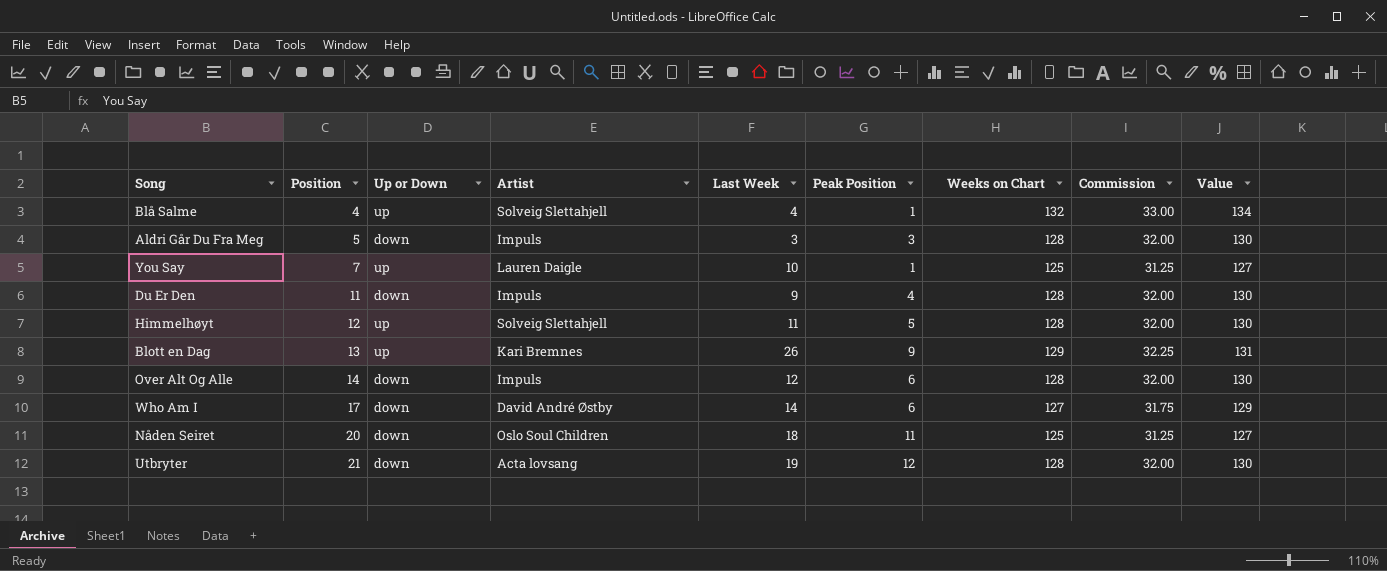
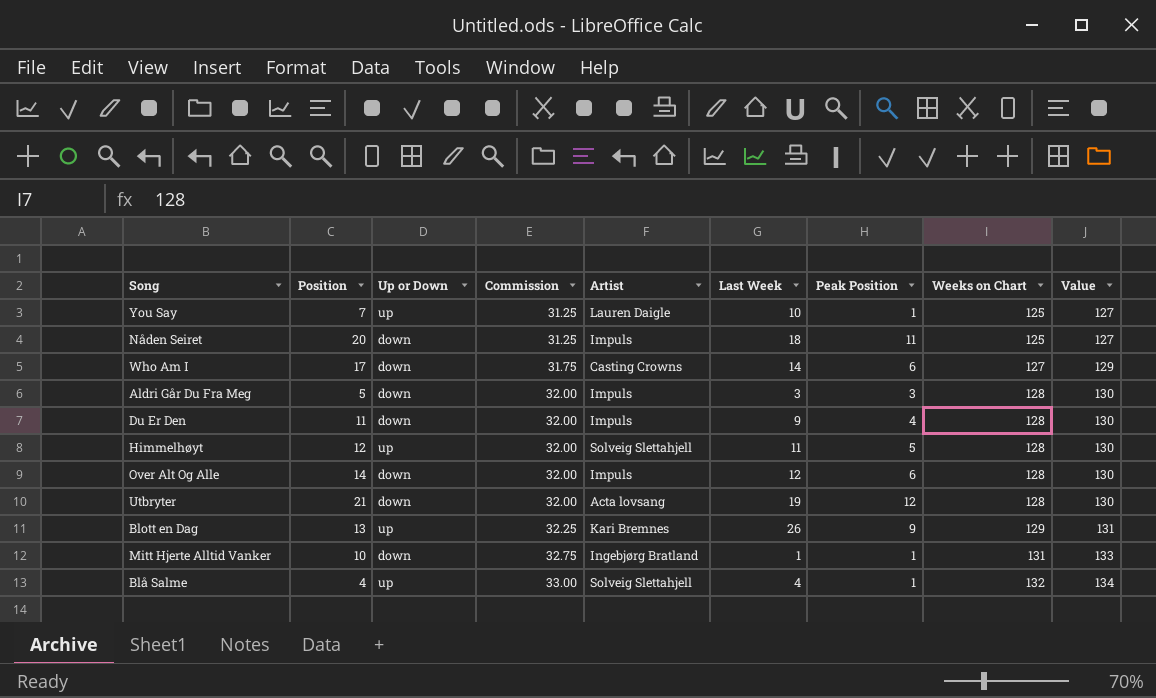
row order: Position ascending -> Commission ascending
column Commission | position: 8 -> 4
Nåden Seiret | Artist: Oslo Soul Children -> Impuls
Who Am I | Artist: David André Østby -> Casting Crowns
row Mitt Hjerte Alltid Vanker: none -> 10 | down | 32.75 | Ingebjørg Bratland | 1 | 1 | 131 | 133

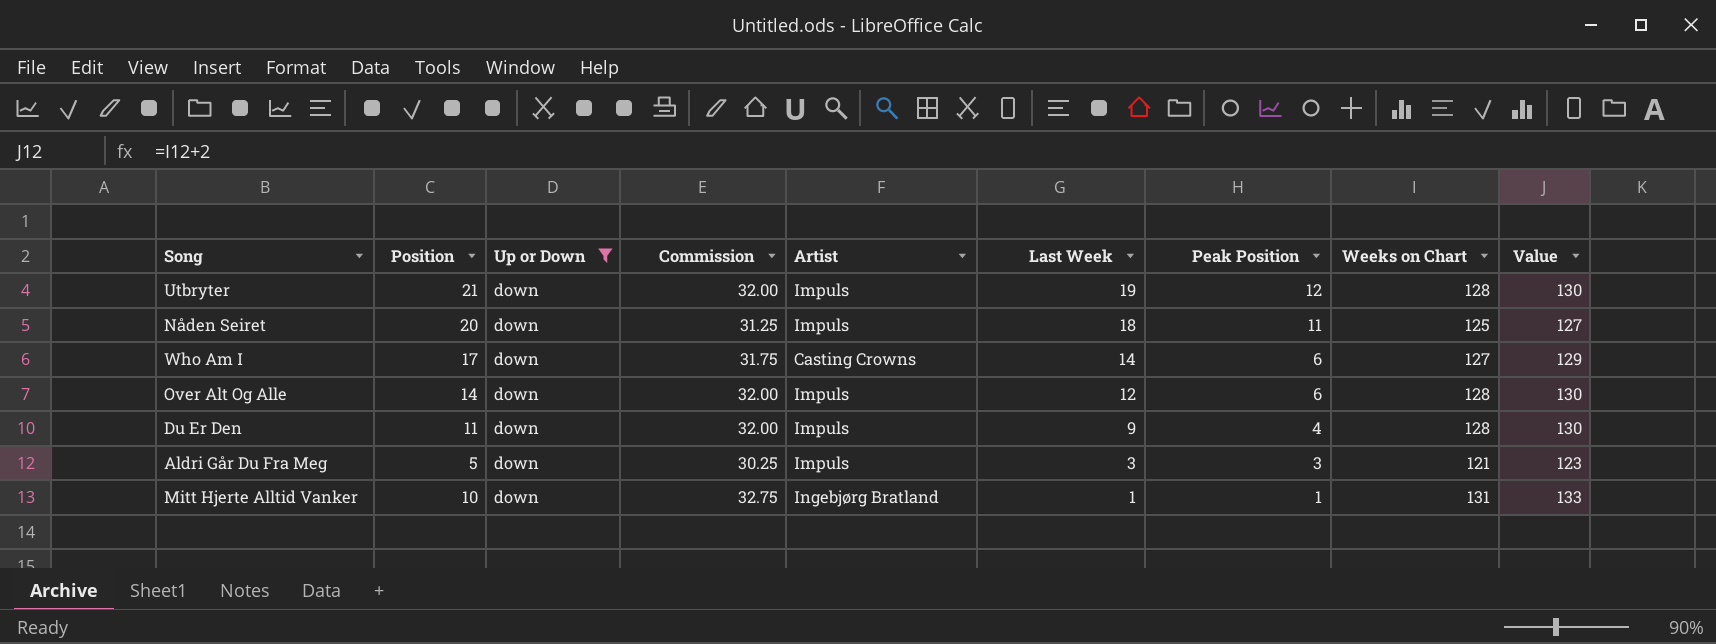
filter: none -> Up or Down = down
row order: Commission ascending -> Last Week descending
Utbryter | Artist: Acta lovsang -> Impuls
Aldri Går Du Fra Meg | Commission: 32.00 -> 30.25
Aldri Går Du Fra Meg | Weeks on Chart: 128 -> 121
Aldri Går Du Fra Meg | Value: 130 -> 123

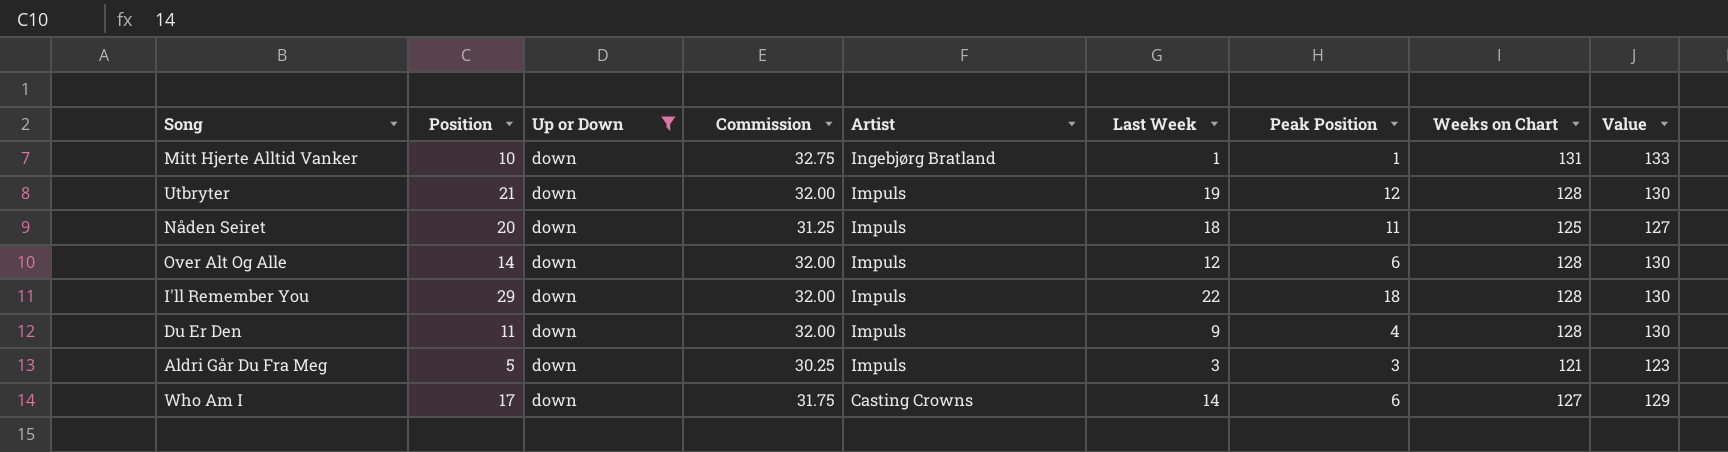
row order: Last Week descending -> Artist descending
row I'll Remember You: none -> 29 | down | 32.00 | Impuls | 22 | 18 | 128 | 130

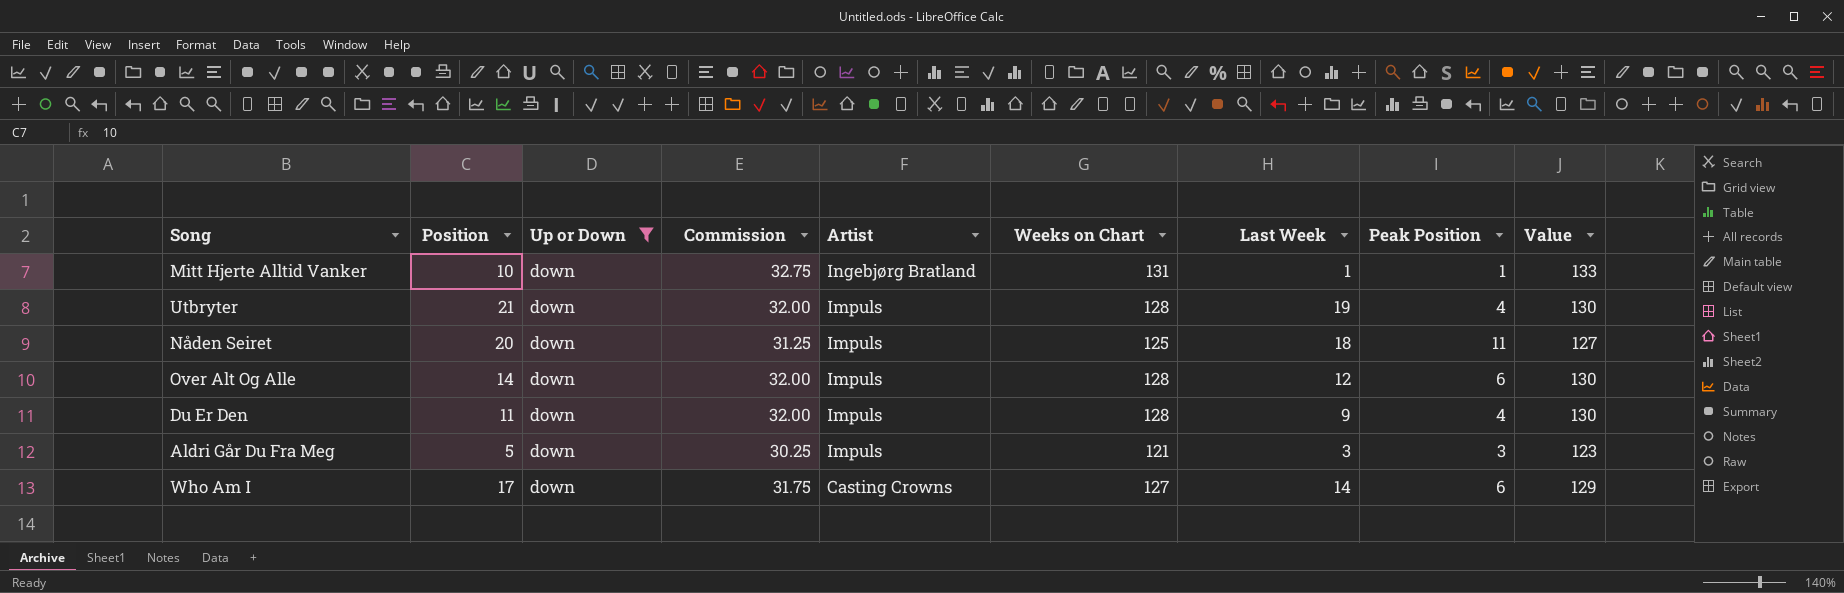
column Weeks on Chart | position: 8 -> 6
row I'll Remember You: 29 | down | 32.00 | Impuls | 22 | 18 | 128 | 130 -> none
Utbryter | Peak Position: 12 -> 4

